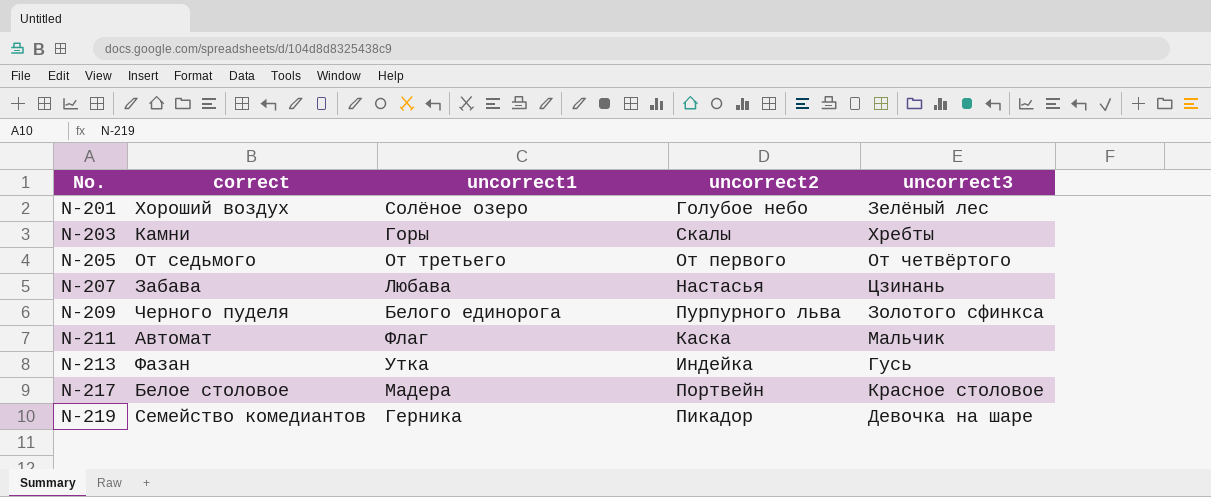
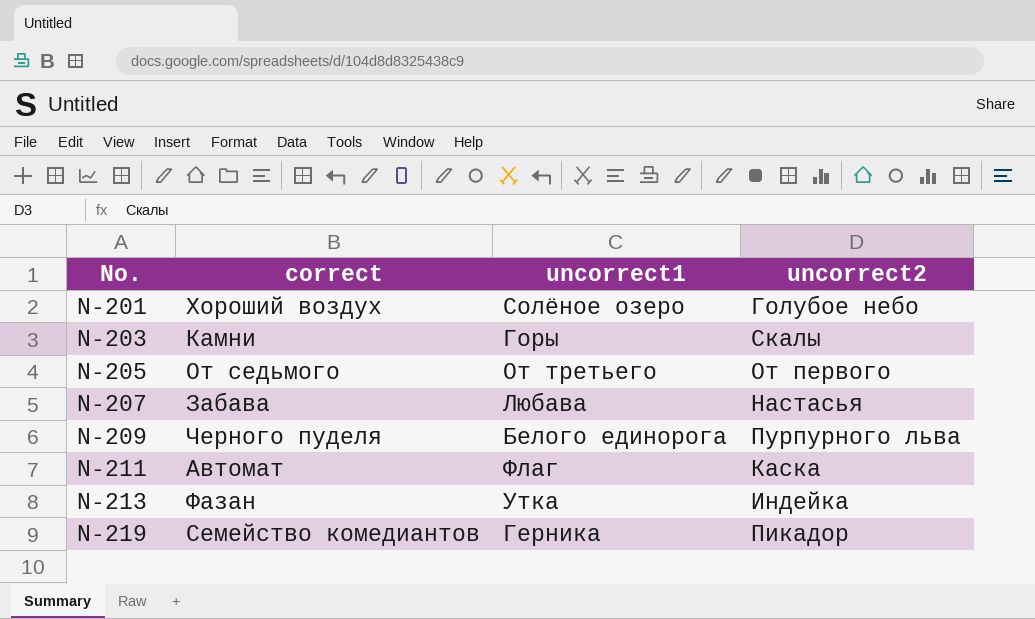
column uncorrect3 | position: 5 -> none
row N-217: Белое столовое | Мадера | Портвейн | Красное столовое -> none

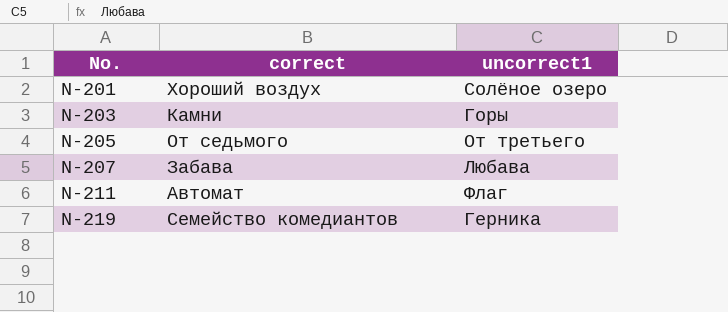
column uncorrect2 | position: 4 -> none
row N-209: Черного пуделя | Белого единорога | Пурпурного льва -> none
row N-213: Фазан | Утка | Индейка -> none

